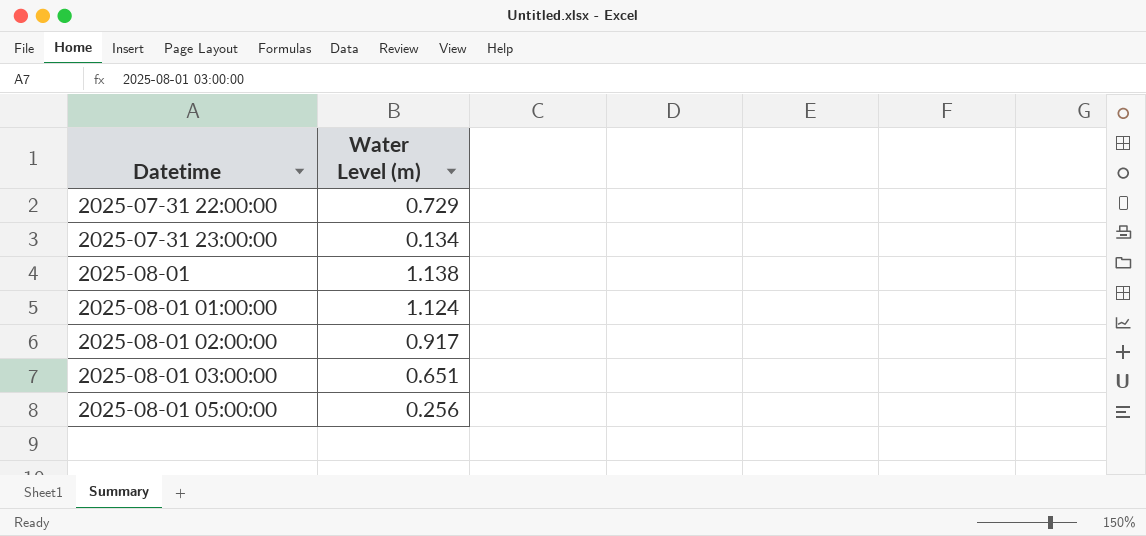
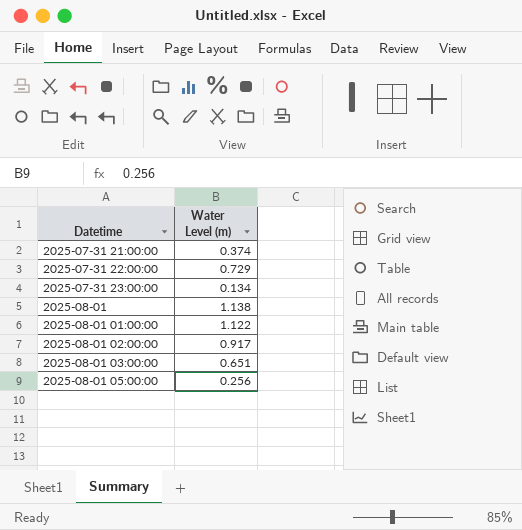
row 2025-07-31 21:00:00: none -> 0.374
2025-08-01 01:00:00 | Water Level (m): 1.124 -> 1.122

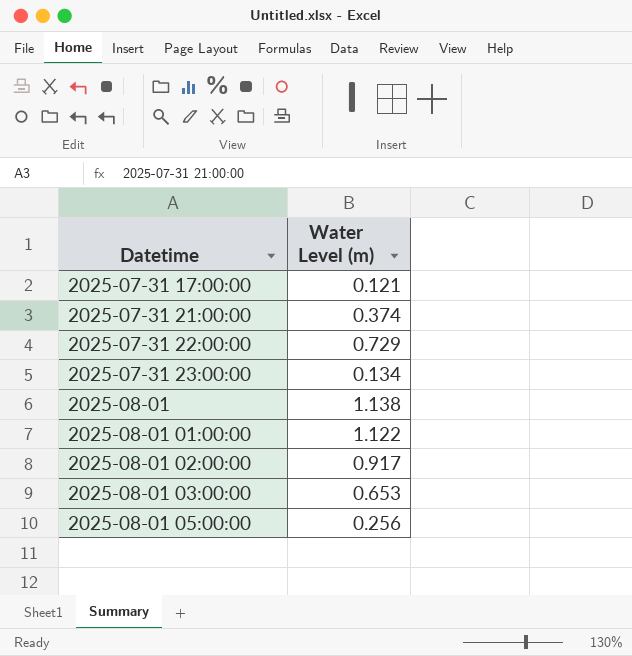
row 2025-07-31 17:00:00: none -> 0.121
2025-08-01 03:00:00 | Water Level (m): 0.651 -> 0.653

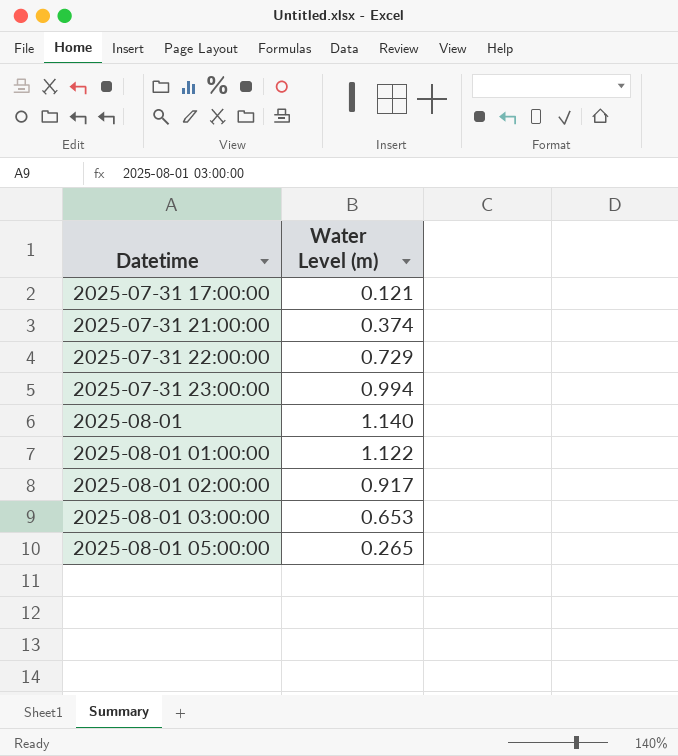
2025-07-31 23:00:00 | Water Level (m): 0.134 -> 0.994
2025-08-01 | Water Level (m): 1.138 -> 1.140
2025-08-01 05:00:00 | Water Level (m): 0.256 -> 0.265

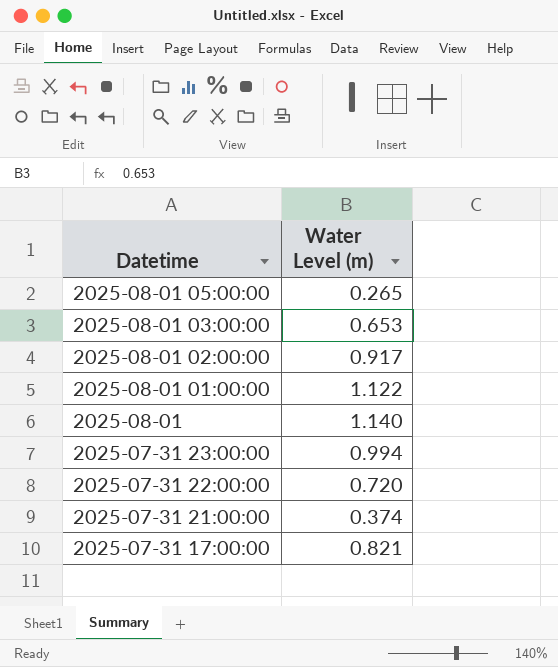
row order: Datetime ascending -> Datetime descending
2025-07-31 22:00:00 | Water Level (m): 0.729 -> 0.720
2025-07-31 17:00:00 | Water Level (m): 0.121 -> 0.821

